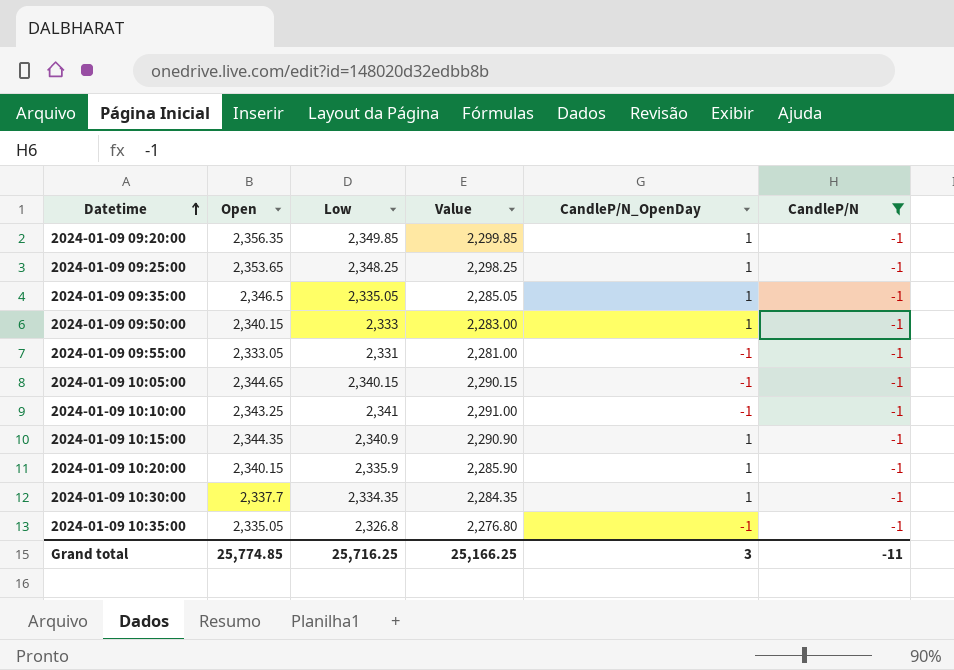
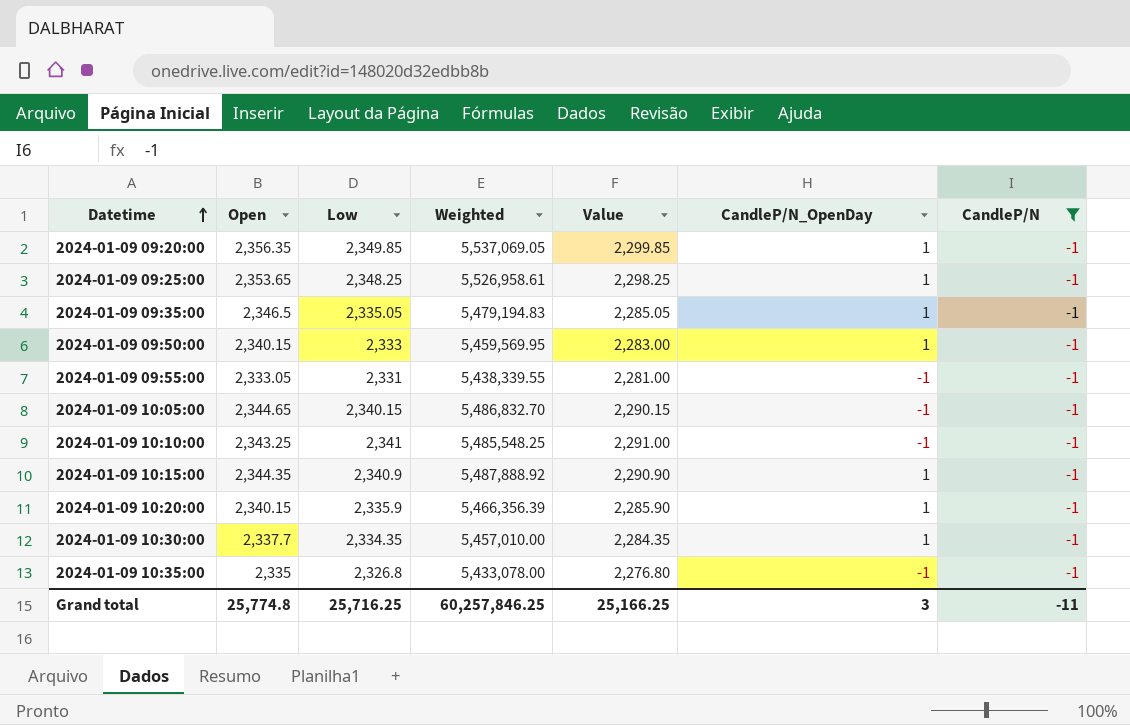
column Weighted | formula: none -> [Open] * [Low]
2024-01-09 10:35:00 | Open: 2,335.05 -> 2,335
Grand total | Open: 25,774.85 -> 25,774.8

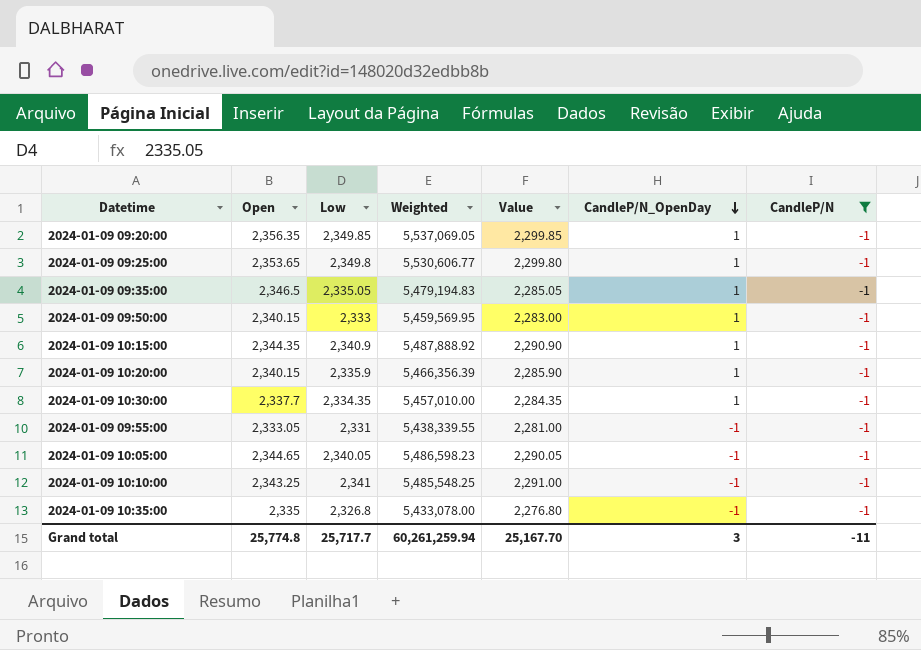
row order: Datetime ascending -> CandleP/N_OpenDay descending
2024-01-09 09:25:00 | Low: 2,348.25 -> 2,349.8
2024-01-09 09:25:00 | Weighted: 5,526,958.61 -> 5,530,606.77
2024-01-09 09:25:00 | Value: 2,298.25 -> 2,299.80
2024-01-09 10:05:00 | Low: 2,340.15 -> 2,340.05
2024-01-09 10:05:00 | Weighted: 5,486,832.70 -> 5,486,598.23
2024-01-09 10:05:00 | Value: 2,290.15 -> 2,290.05
Grand total | Low: 25,716.25 -> 25,717.7
Grand total | Weighted: 60,257,846.25 -> 60,261,259.94
Grand total | Value: 25,166.25 -> 25,167.70

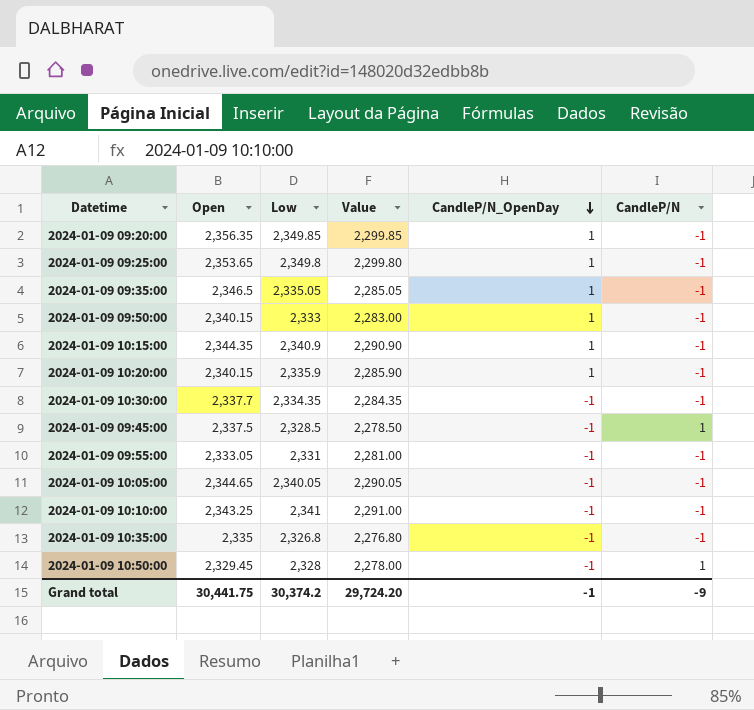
filter: CandleP/N = -1 -> none
column Weighted | formula: [Open] * [Low] -> none
2024-01-09 10:30:00 | CandleP/N_OpenDay: 1 -> -1
Grand total | Open: 25,774.8 -> 30,441.75
Grand total | Low: 25,717.7 -> 30,374.2
Grand total | Value: 25,167.70 -> 29,724.20
Grand total | CandleP/N_OpenDay: 3 -> -1
Grand total | CandleP/N: -11 -> -9

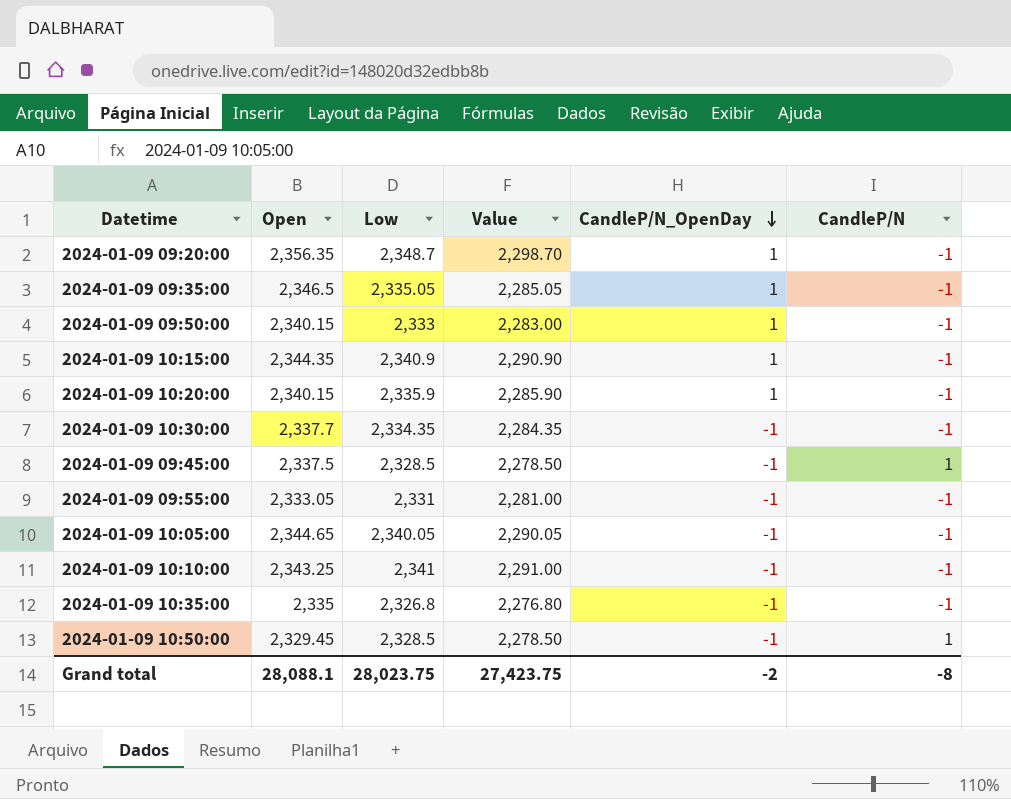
row 2024-01-09 09:25:00: 2,353.65 | 2,349.8 | 2,299.80 | 1 | -1 -> none
2024-01-09 09:20:00 | Low: 2,349.85 -> 2,348.7
2024-01-09 09:20:00 | Value: 2,299.85 -> 2,298.70
2024-01-09 10:50:00 | Low: 2,328 -> 2,328.5
2024-01-09 10:50:00 | Value: 2,278.00 -> 2,278.50
Grand total | Open: 30,441.75 -> 28,088.1
Grand total | Low: 30,374.2 -> 28,023.75
Grand total | Value: 29,724.20 -> 27,423.75
Grand total | CandleP/N_OpenDay: -1 -> -2
Grand total | CandleP/N: -9 -> -8

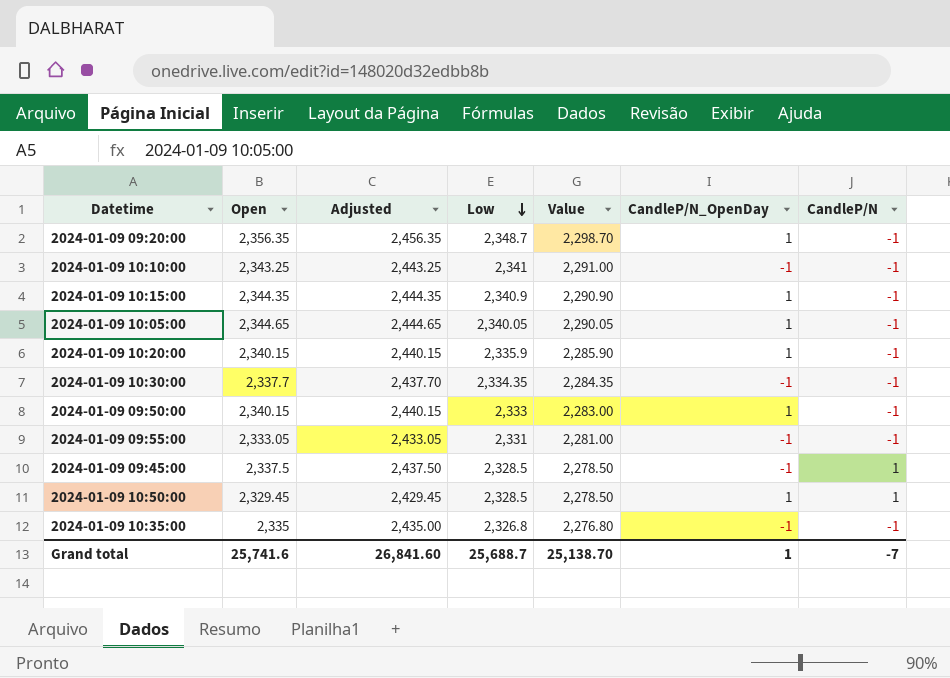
row order: CandleP/N_OpenDay descending -> Low descending
column Adjusted | formula: none -> [Open] + 100
row 2024-01-09 09:35:00: 2,346.5 | 2,335.05 | 2,285.05 | 1 | -1 -> none
2024-01-09 10:05:00 | CandleP/N_OpenDay: -1 -> 1
2024-01-09 10:50:00 | CandleP/N_OpenDay: -1 -> 1
Grand total | Open: 28,088.1 -> 25,741.6
Grand total | Low: 28,023.75 -> 25,688.7
Grand total | Value: 27,423.75 -> 25,138.70
Grand total | CandleP/N_OpenDay: -2 -> 1
Grand total | CandleP/N: -8 -> -7

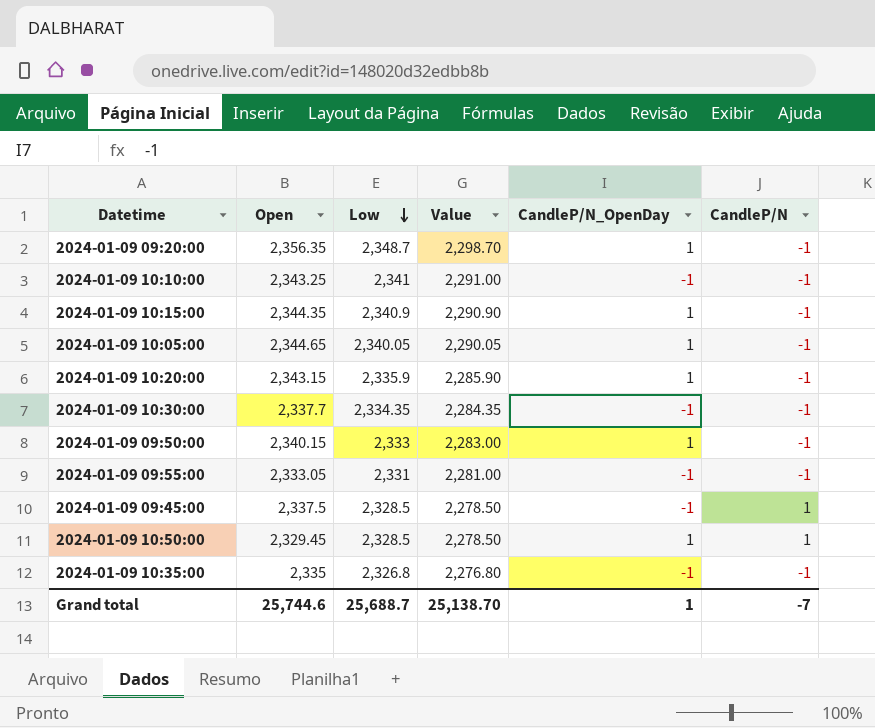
column Adjusted | formula: [Open] + 100 -> none
2024-01-09 10:20:00 | Open: 2,340.15 -> 2,343.15
Grand total | Open: 25,741.6 -> 25,744.6

